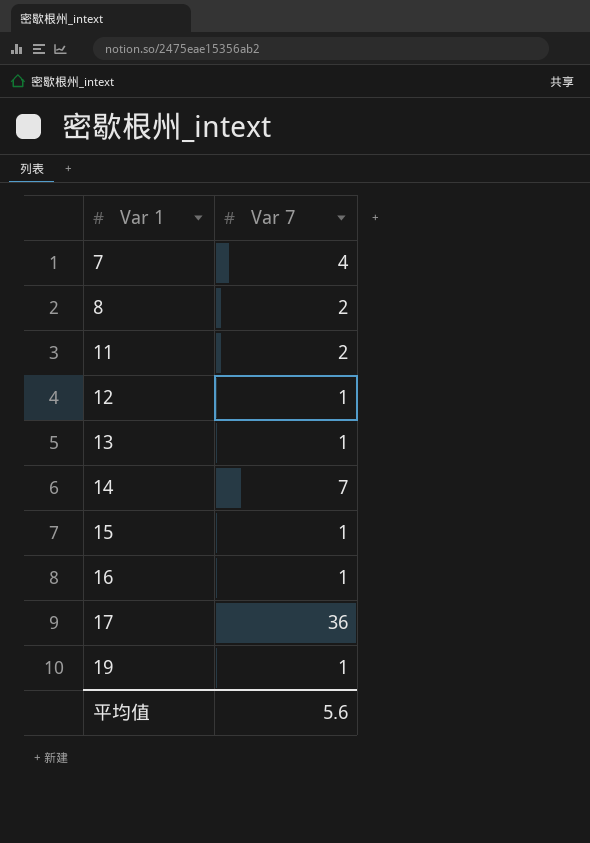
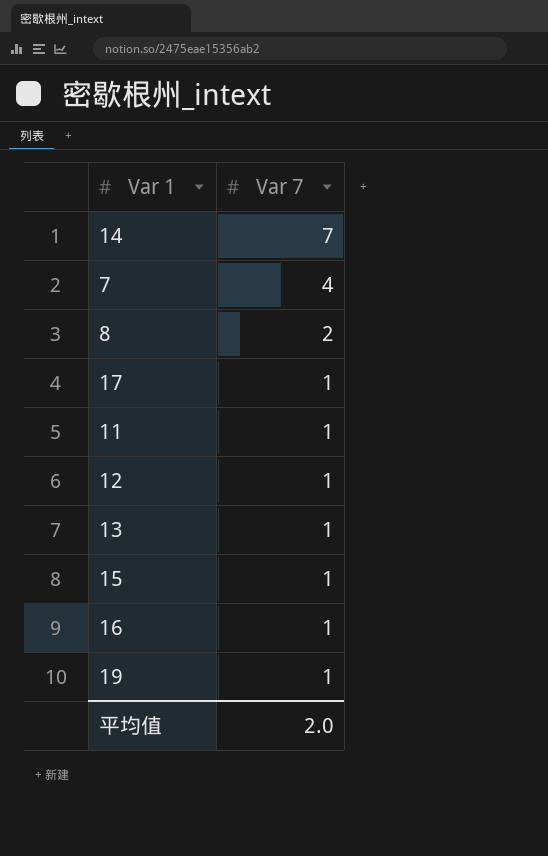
row order: Var 1 ascending -> Var 7 descending
17 | Var 7: 36 -> 1
11 | Var 7: 2 -> 1
平均值 | Var 7: 5.6 -> 2.0

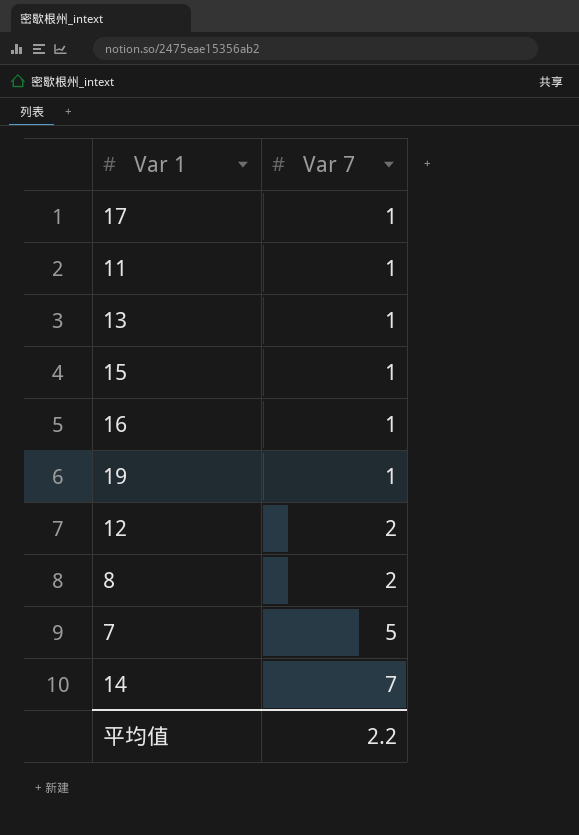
row order: Var 7 descending -> Var 7 ascending
12 | Var 7: 1 -> 2
7 | Var 7: 4 -> 5
平均值 | Var 7: 2.0 -> 2.2

